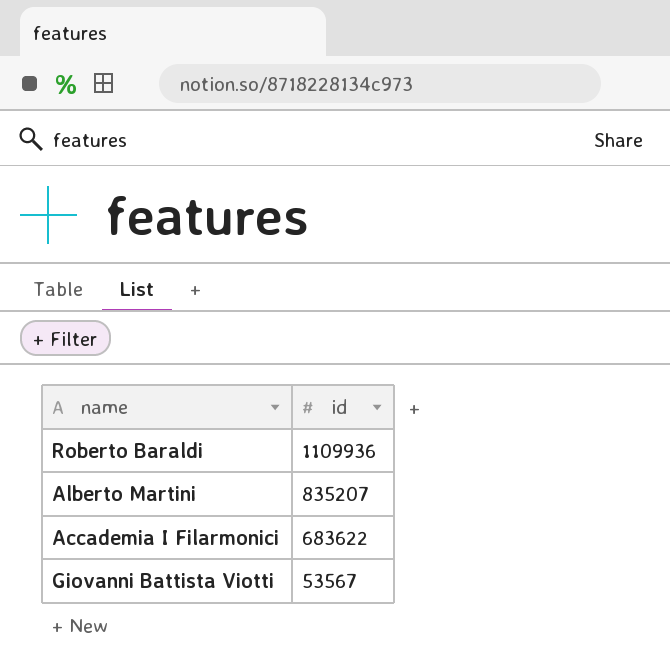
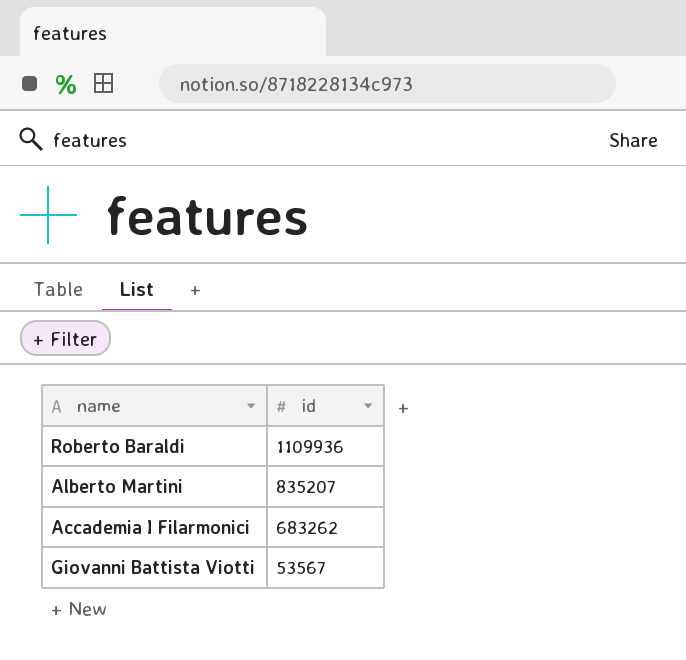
Accademia I Filarmonici | id: 683622 -> 683262

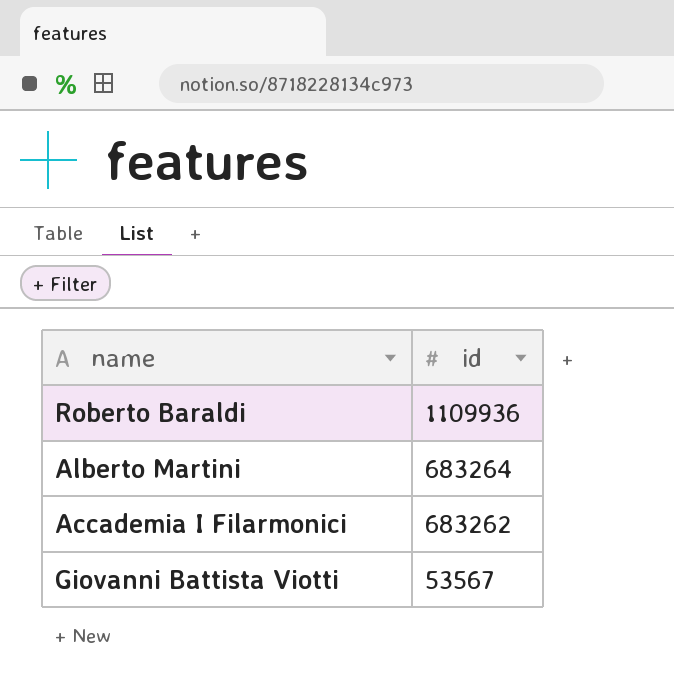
Alberto Martini | id: 835207 -> 683264

